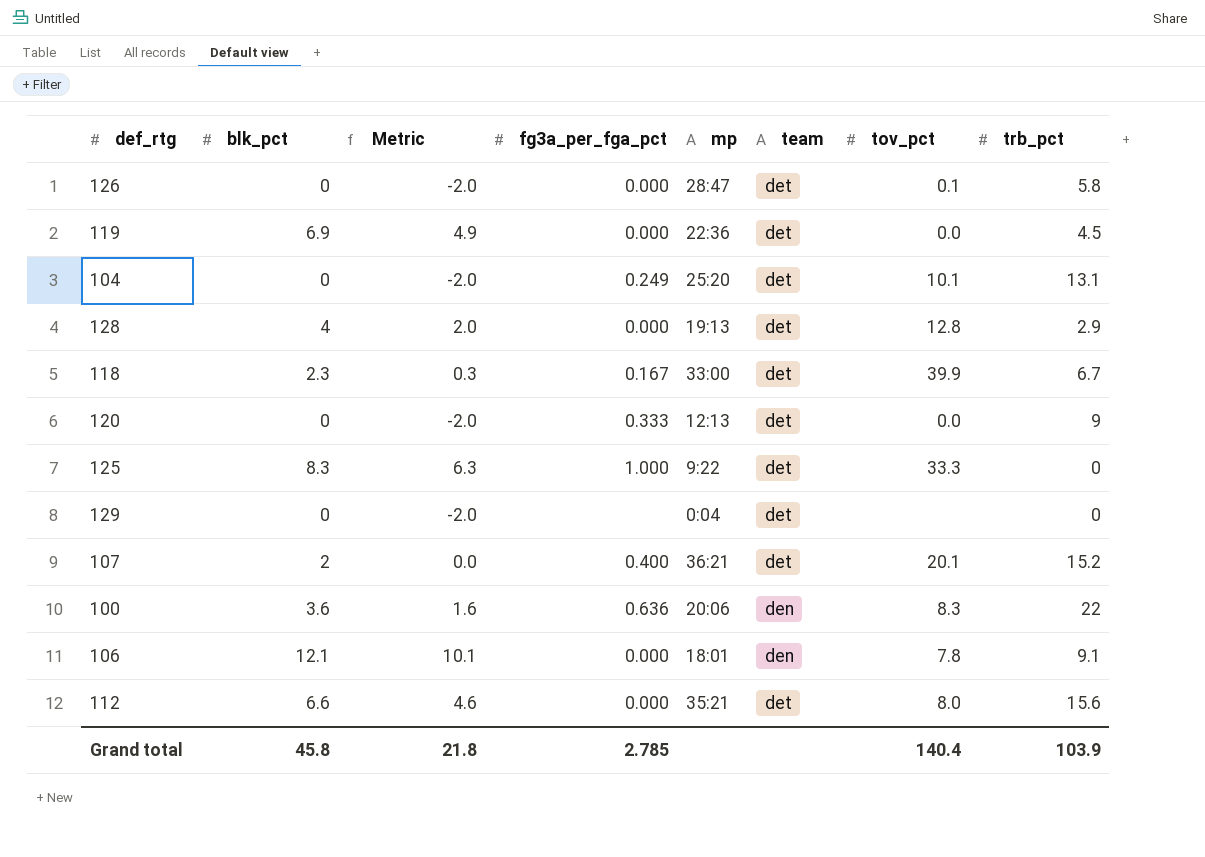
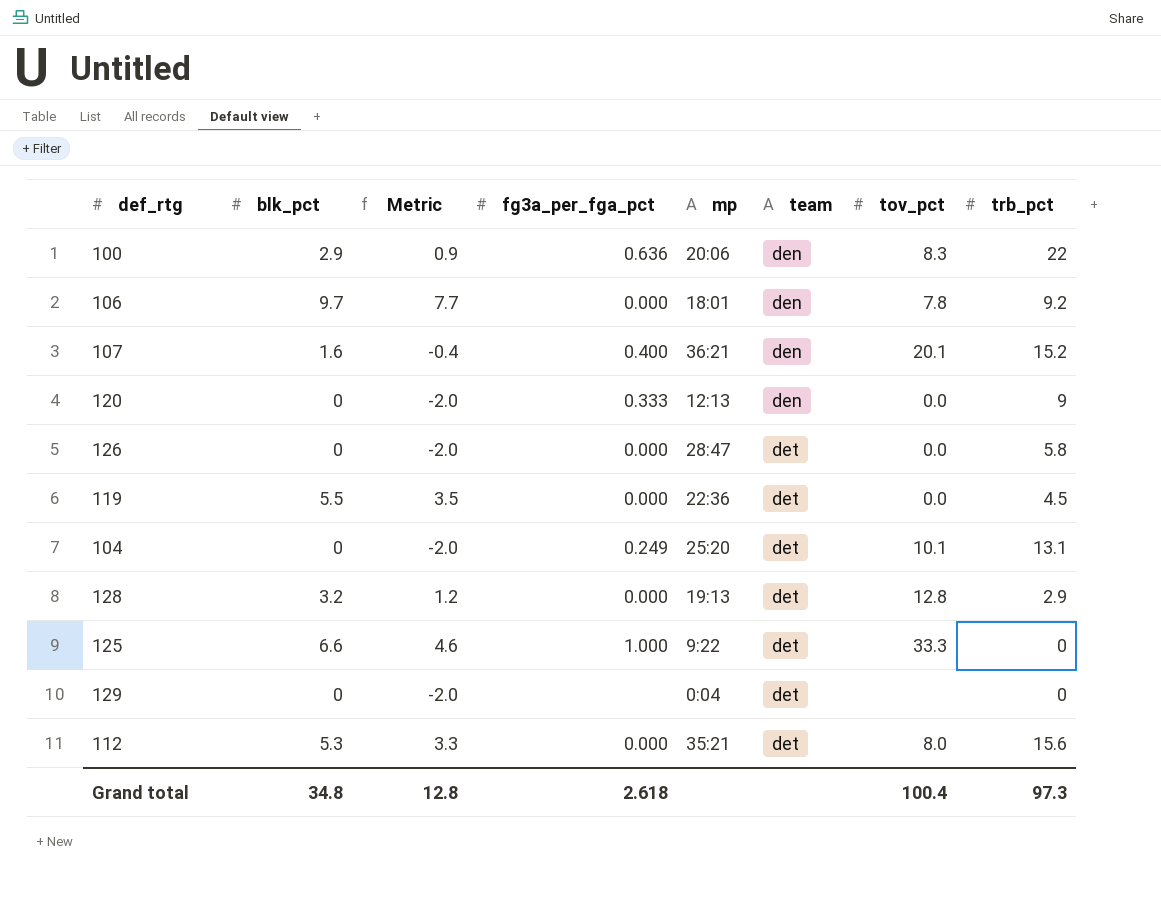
row order: none -> team ascending
row 118: 2.3 | 0.3 | 0.167 | 33:00 | det | 39.9 | 6.7 -> none
100 | blk_pct: 3.6 -> 2.9
100 | Metric: 1.6 -> 0.9
106 | blk_pct: 12.1 -> 9.7
106 | Metric: 10.1 -> 7.7
106 | trb_pct: 9.1 -> 9.2
107 | blk_pct: 2 -> 1.6
107 | Metric: 0.0 -> -0.4
107 | team: det -> den
120 | team: det -> den
126 | tov_pct: 0.1 -> 0.0
119 | blk_pct: 6.9 -> 5.5
119 | Metric: 4.9 -> 3.5
128 | blk_pct: 4 -> 3.2
128 | Metric: 2.0 -> 1.2
125 | blk_pct: 8.3 -> 6.6
125 | Metric: 6.3 -> 4.6
112 | blk_pct: 6.6 -> 5.3
112 | Metric: 4.6 -> 3.3
Grand total | blk_pct: 45.8 -> 34.8
Grand total | Metric: 21.8 -> 12.8
Grand total | fg3a_per_fga_pct: 2.785 -> 2.618
Grand total | tov_pct: 140.4 -> 100.4
Grand total | trb_pct: 103.9 -> 97.3

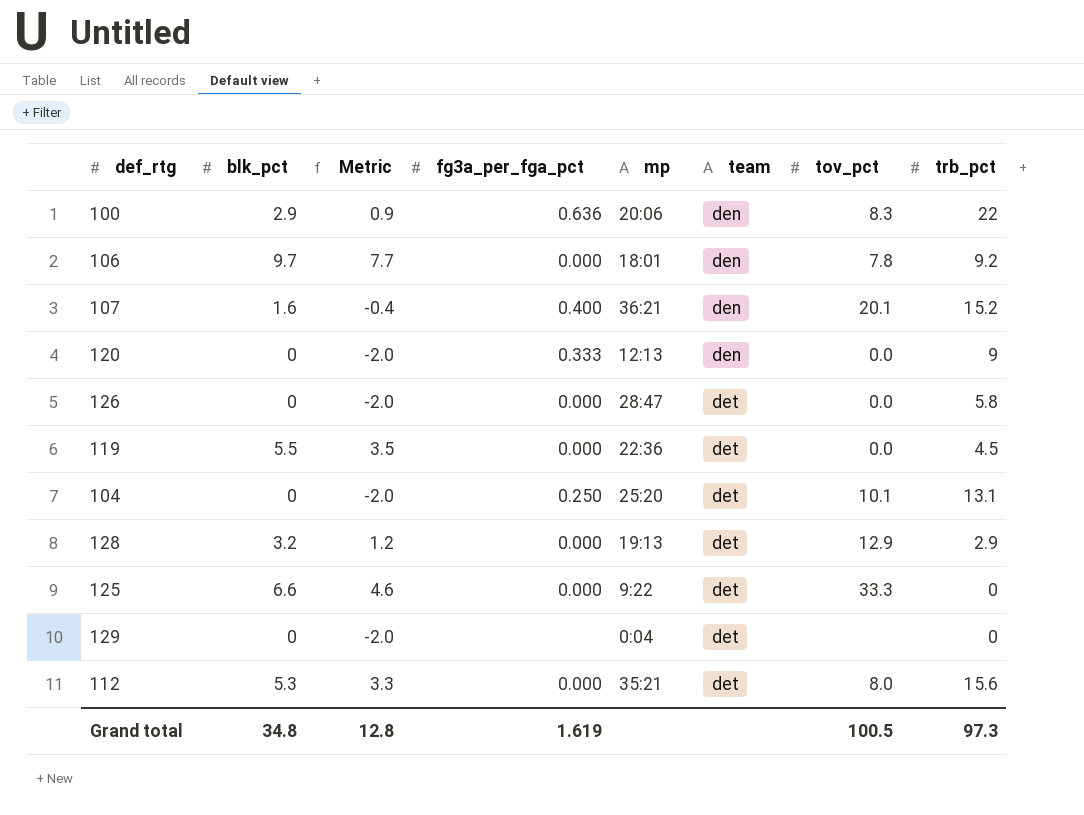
104 | fg3a_per_fga_pct: 0.249 -> 0.250
128 | tov_pct: 12.8 -> 12.9
125 | fg3a_per_fga_pct: 1.000 -> 0.000
Grand total | fg3a_per_fga_pct: 2.618 -> 1.619
Grand total | tov_pct: 100.4 -> 100.5

